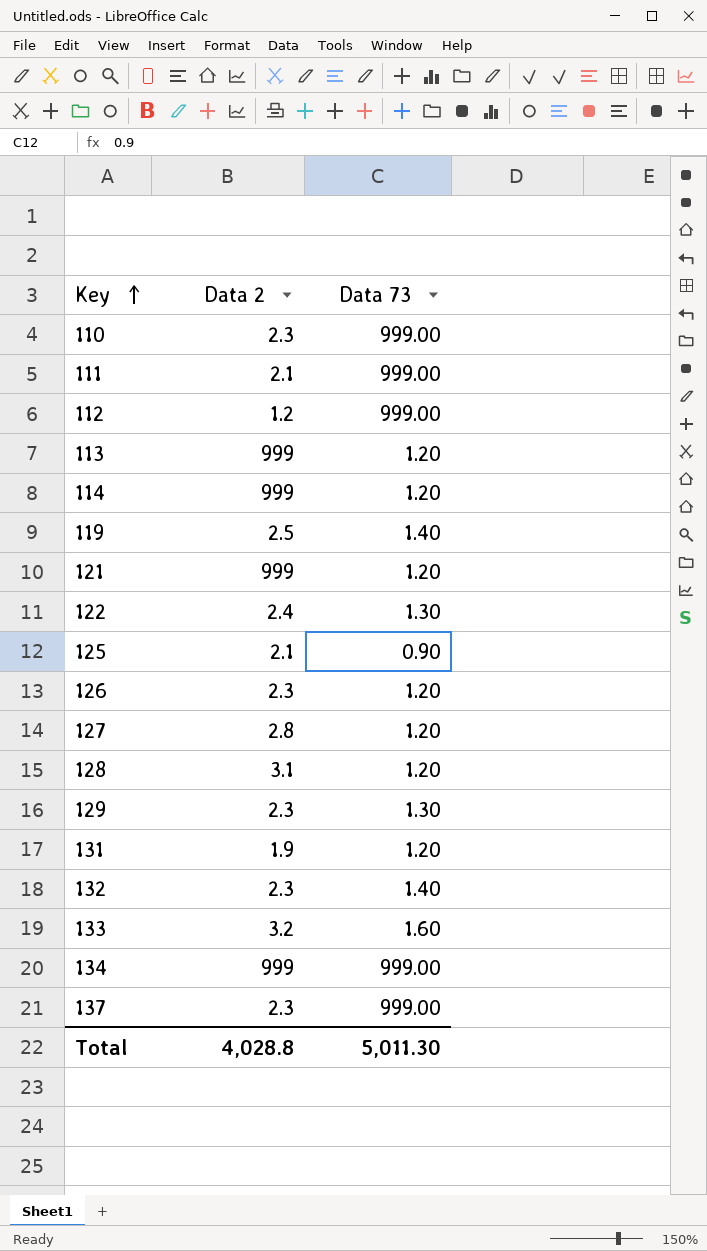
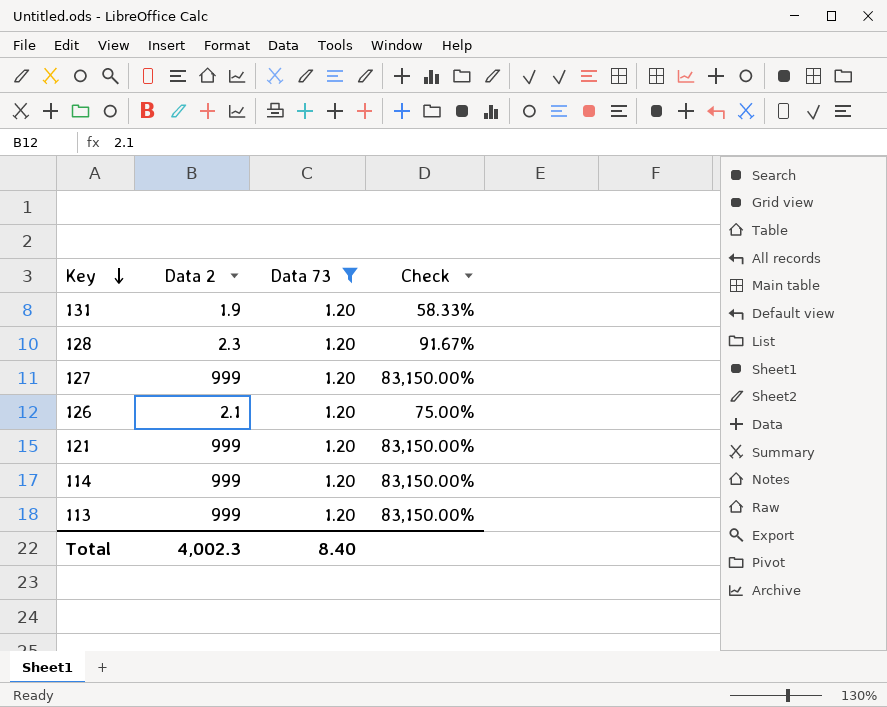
filter: none -> Data 73 = 1.20
row order: Key ascending -> Key descending
column Check | formula: none -> ([Data 2] - [Data 73]) / [Data 73]
128 | Data 2: 3.1 -> 2.3
127 | Data 2: 2.8 -> 999
126 | Data 2: 2.3 -> 2.1
Total | Data 2: 4,028.8 -> 4,002.3
Total | Data 73: 5,011.30 -> 8.40

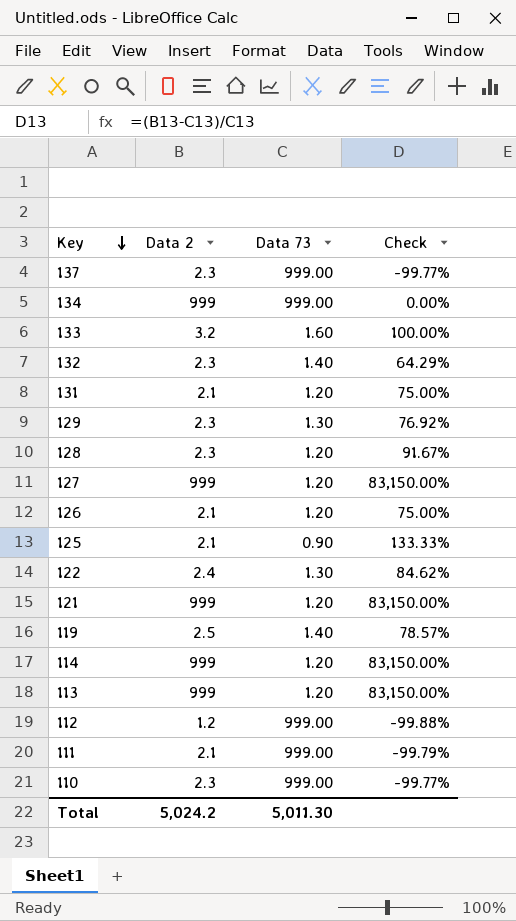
filter: Data 73 = 1.20 -> none
131 | Data 2: 1.9 -> 2.1
131 | Check: 58.33% -> 75.00%
Total | Data 2: 4,002.3 -> 5,024.2
Total | Data 73: 8.40 -> 5,011.30

